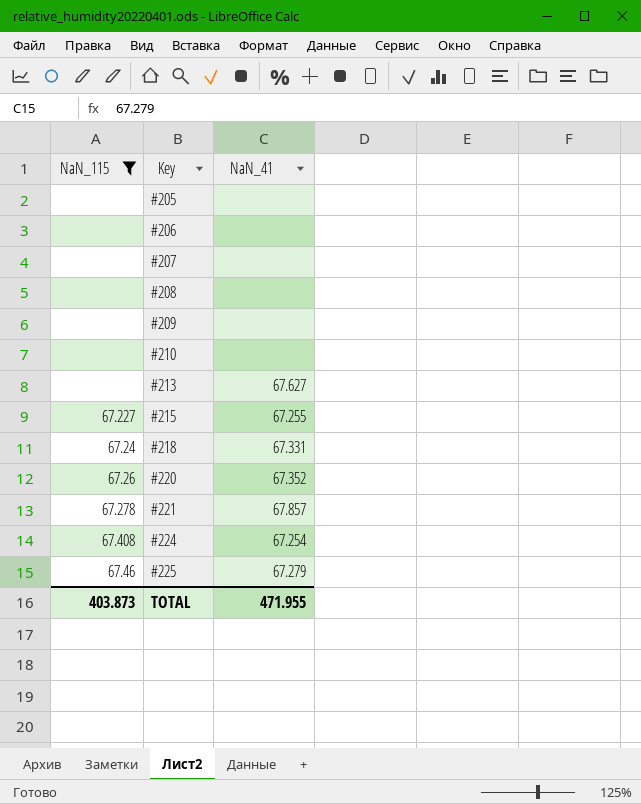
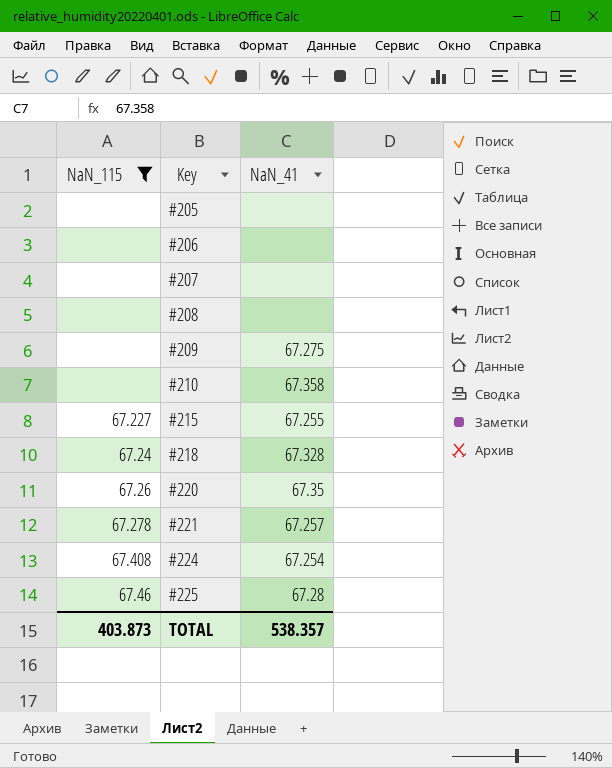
row #213: none | 67.627 -> none
#209 | NaN_41: none -> 67.275
#210 | NaN_41: none -> 67.358
#218 | NaN_41: 67.331 -> 67.328
#220 | NaN_41: 67.352 -> 67.35
#221 | NaN_41: 67.857 -> 67.257
#225 | NaN_41: 67.279 -> 67.28
TOTAL | NaN_41: 471.955 -> 538.357

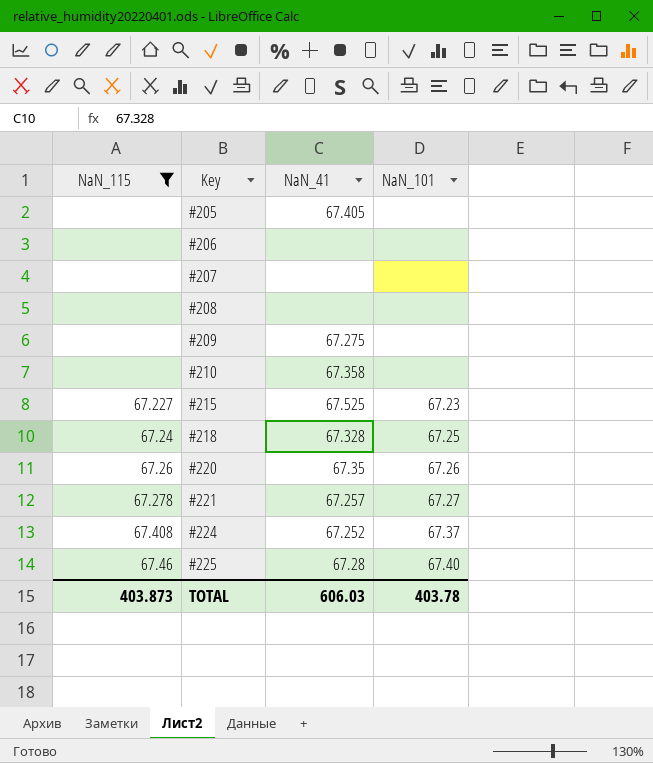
column NaN_101 | position: none -> 4
#205 | NaN_41: none -> 67.405
#215 | NaN_41: 67.255 -> 67.525
#224 | NaN_41: 67.254 -> 67.252
TOTAL | NaN_41: 538.357 -> 606.03

